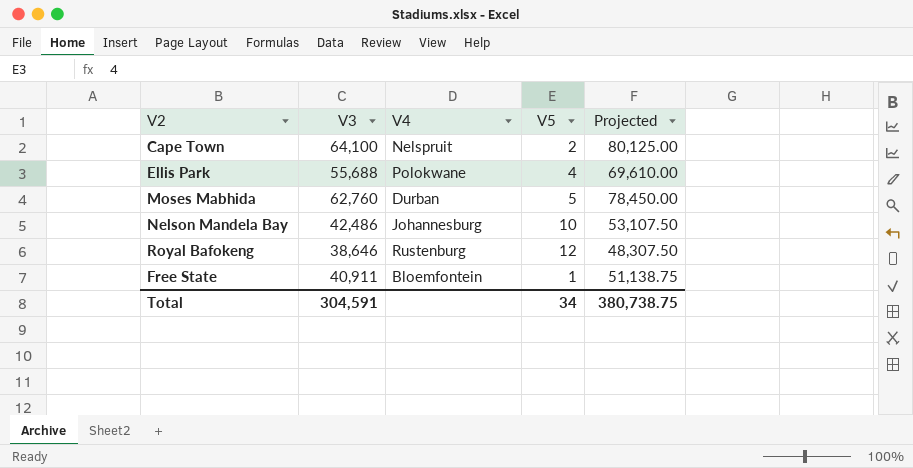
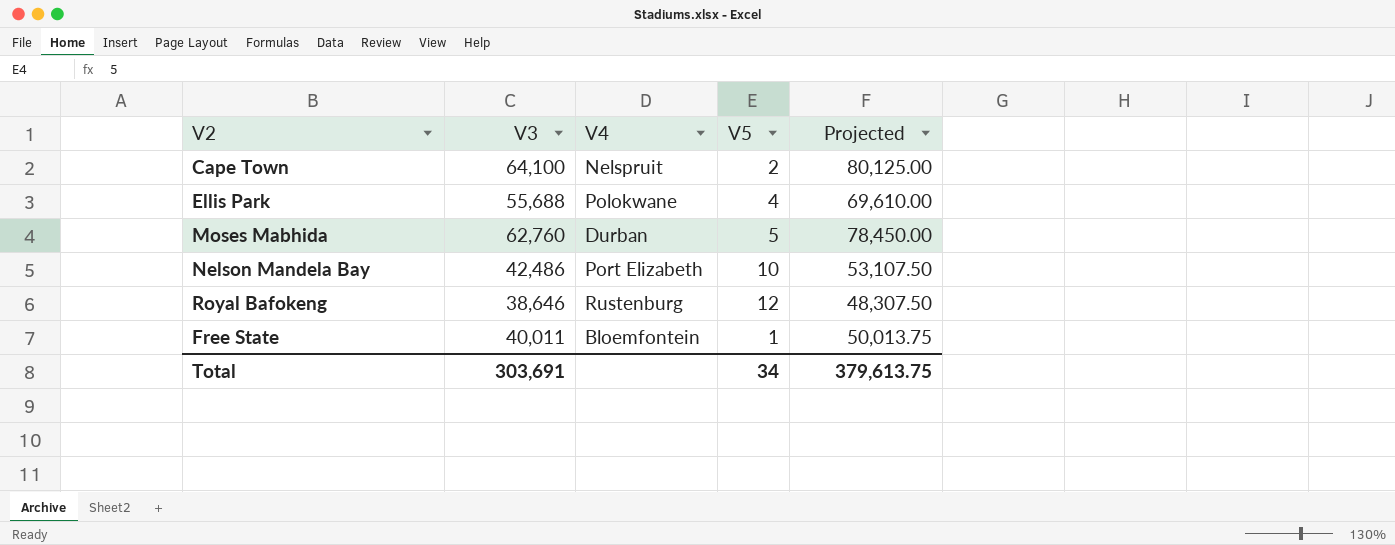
Nelson Mandela Bay | V4: Johannesburg -> Port Elizabeth
Free State | V3: 40,911 -> 40,011
Free State | Projected: 51,138.75 -> 50,013.75
Total | V3: 304,591 -> 303,691
Total | Projected: 380,738.75 -> 379,613.75

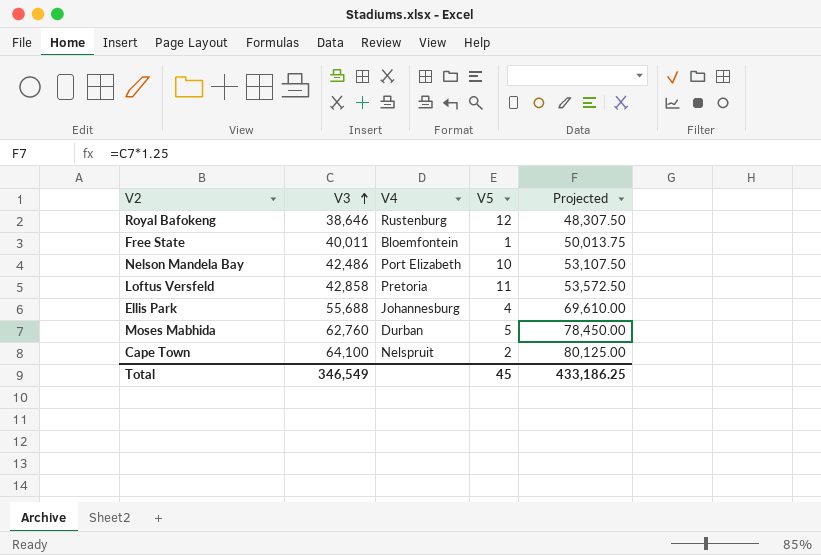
row order: none -> V3 ascending
row Loftus Versfeld: none -> 42,858 | Pretoria | 11 | 53,572.50
Ellis Park | V4: Polokwane -> Johannesburg
Total | V3: 303,691 -> 346,549
Total | V5: 34 -> 45
Total | Projected: 379,613.75 -> 433,186.25

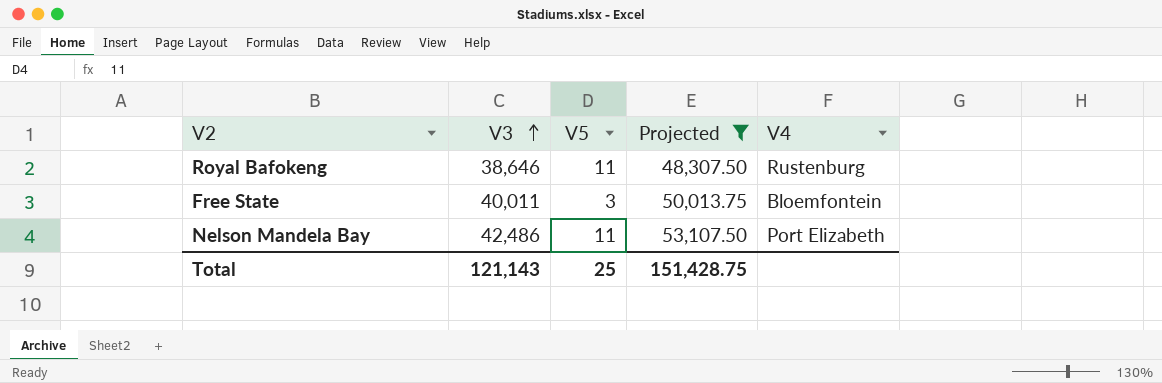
filter: none -> Projected <= 53,107.50
column V4 | position: 3 -> 5
Royal Bafokeng | V5: 12 -> 11
Free State | V5: 1 -> 3
Nelson Mandela Bay | V5: 10 -> 11
Total | V3: 346,549 -> 121,143
Total | V5: 45 -> 25
Total | Projected: 433,186.25 -> 151,428.75

